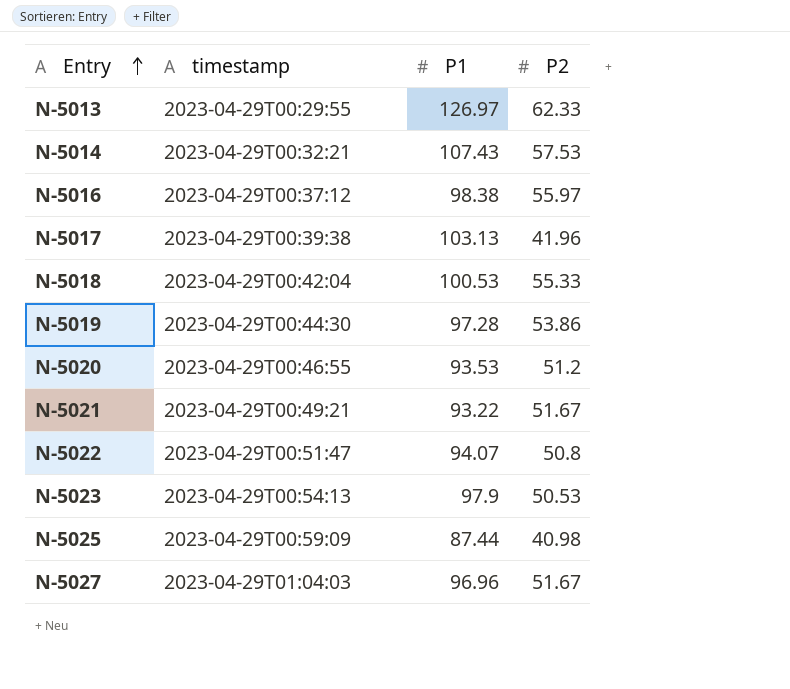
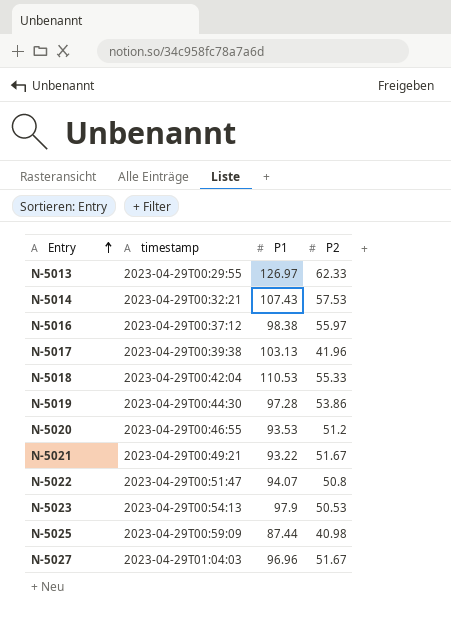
N-5018 | P1: 100.53 -> 110.53

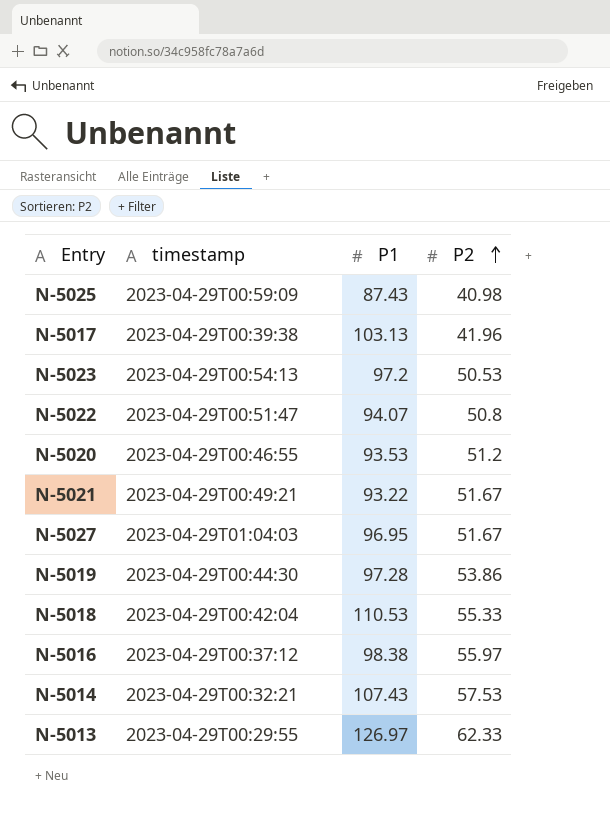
row order: Entry ascending -> P2 ascending
N-5025 | P1: 87.44 -> 87.43
N-5023 | P1: 97.9 -> 97.2
N-5027 | P1: 96.96 -> 96.95

